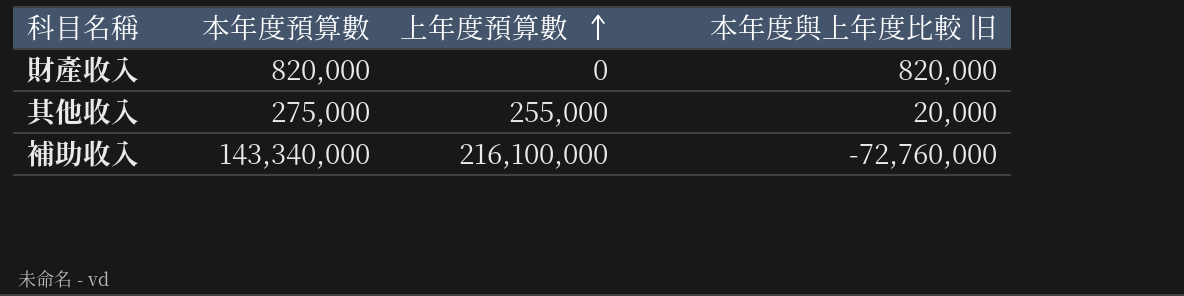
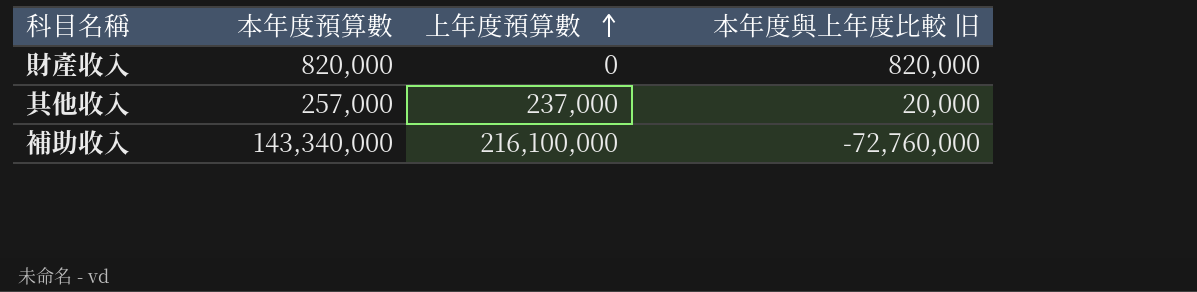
其他收入 | 本年度預算數: 275,000 -> 257,000
其他收入 | 上年度預算數: 255,000 -> 237,000

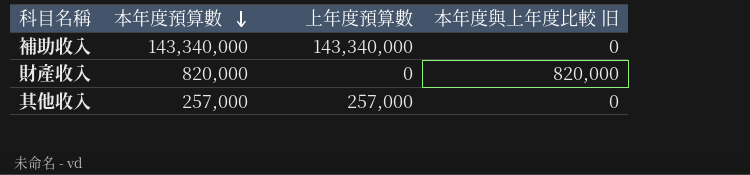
row order: 上年度預算數 ascending -> 本年度預算數 descending
補助收入 | 上年度預算數: 216,100,000 -> 143,340,000
補助收入 | 本年度與上年度比較 旧: -72,760,000 -> 0
其他收入 | 上年度預算數: 237,000 -> 257,000
其他收入 | 本年度與上年度比較 旧: 20,000 -> 0

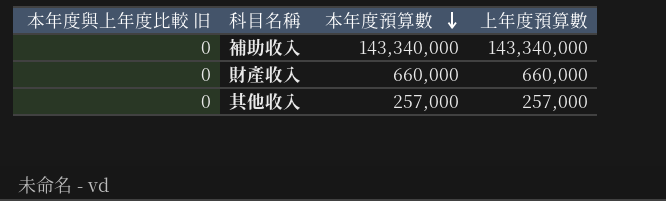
column 本年度與上年度比較 旧 | position: 4 -> 1
財產收入 | 本年度與上年度比較 旧: 820,000 -> 0
財產收入 | 本年度預算數: 820,000 -> 660,000
財產收入 | 上年度預算數: 0 -> 660,000

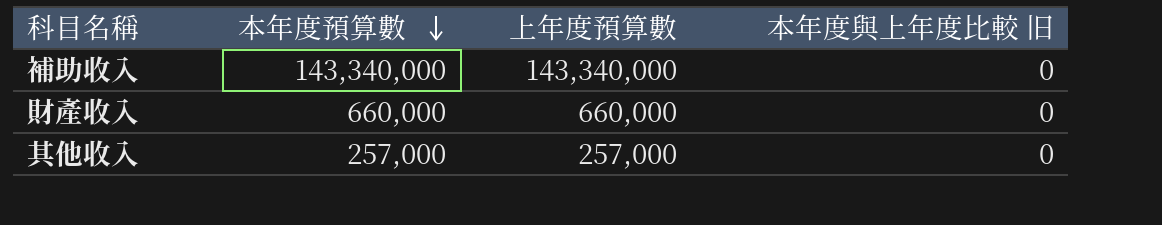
column 本年度與上年度比較 旧 | position: 1 -> 4

